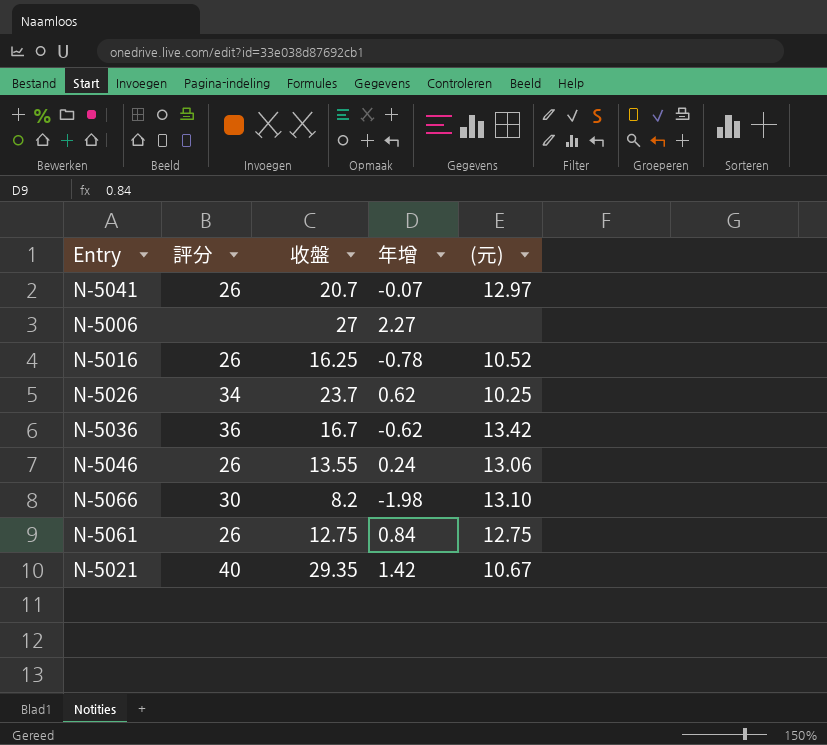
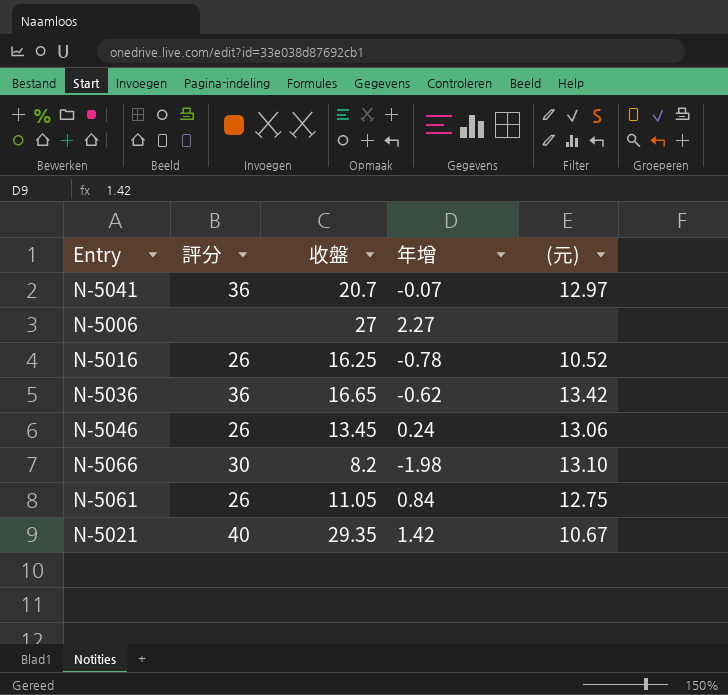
row N-5026: 34 | 23.7 | 0.62 | 10.25 -> none
N-5041 | 評分: 26 -> 36
N-5036 | 收盤: 16.7 -> 16.65
N-5046 | 收盤: 13.55 -> 13.45
N-5061 | 收盤: 12.75 -> 11.05

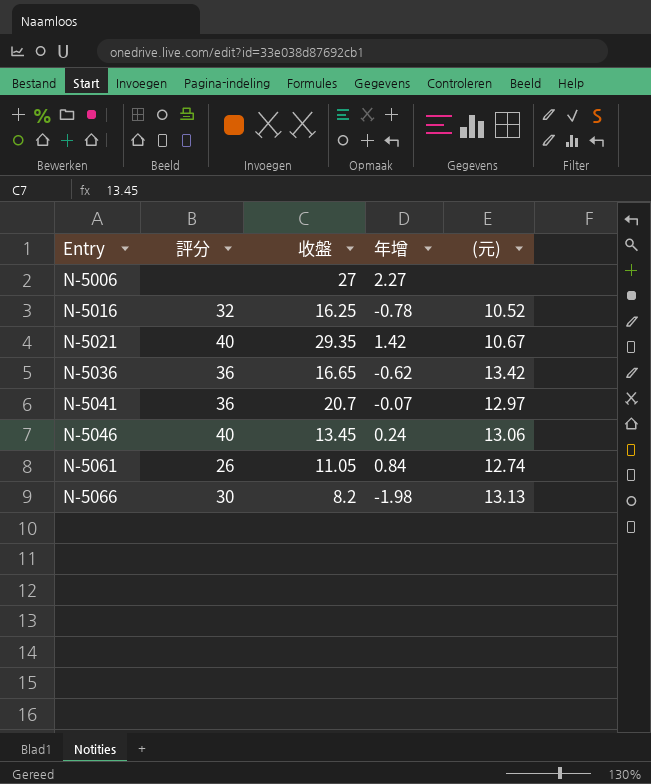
row order: none -> Entry ascending
N-5016 | 評分: 26 -> 32
N-5046 | 評分: 26 -> 40
N-5061 | (元): 12.75 -> 12.74
N-5066 | (元): 13.10 -> 13.13

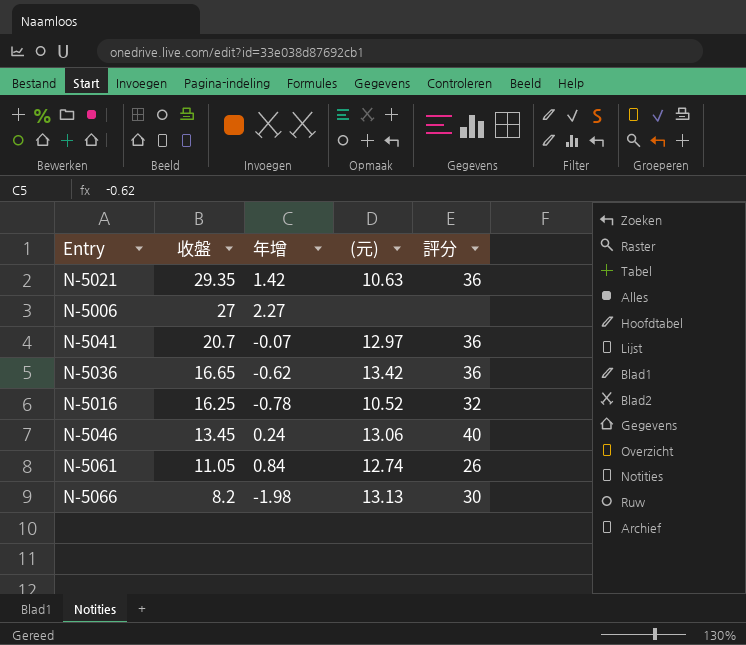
row order: Entry ascending -> 收盤 descending
column 評分 | position: 2 -> 5
N-5021 | (元): 10.67 -> 10.63
N-5021 | 評分: 40 -> 36

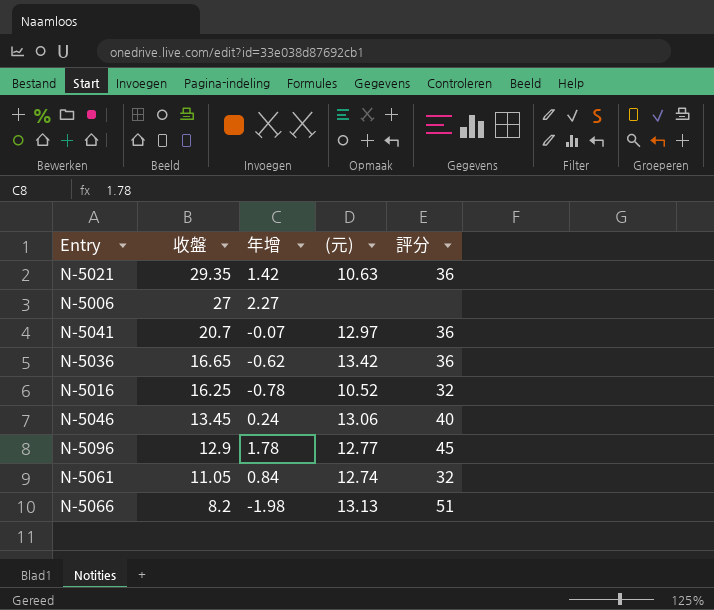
row N-5096: none -> 12.9 | 1.78 | 12.77 | 45
N-5061 | 評分: 26 -> 32
N-5066 | 評分: 30 -> 51

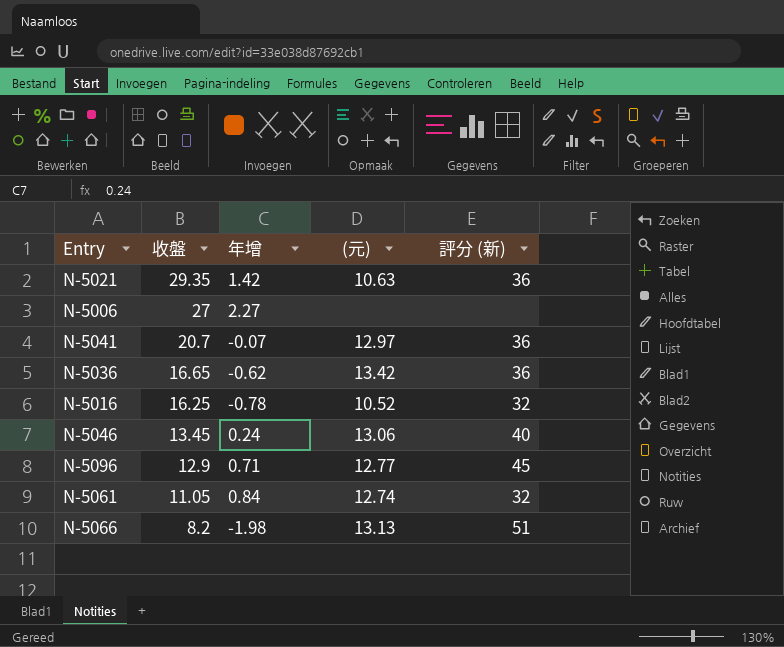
column name: 評分 -> 評分 (新)
N-5096 | 年增: 1.78 -> 0.71

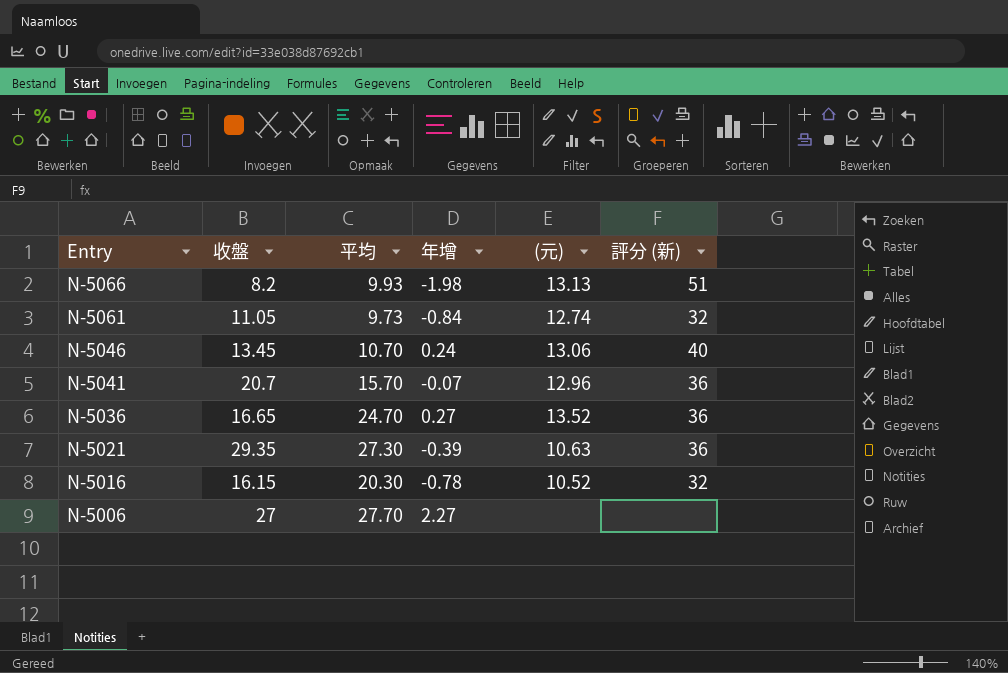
row order: 收盤 descending -> Entry descending
column 平均 | position: none -> 3
row N-5096: 12.9 | 0.71 | 12.77 | 45 -> none
N-5061 | 年增: 0.84 -> -0.84
N-5041 | (元): 12.97 -> 12.96
N-5036 | 年增: -0.62 -> 0.27
N-5036 | (元): 13.42 -> 13.52
N-5021 | 年增: 1.42 -> -0.39
N-5016 | 收盤: 16.25 -> 16.15

